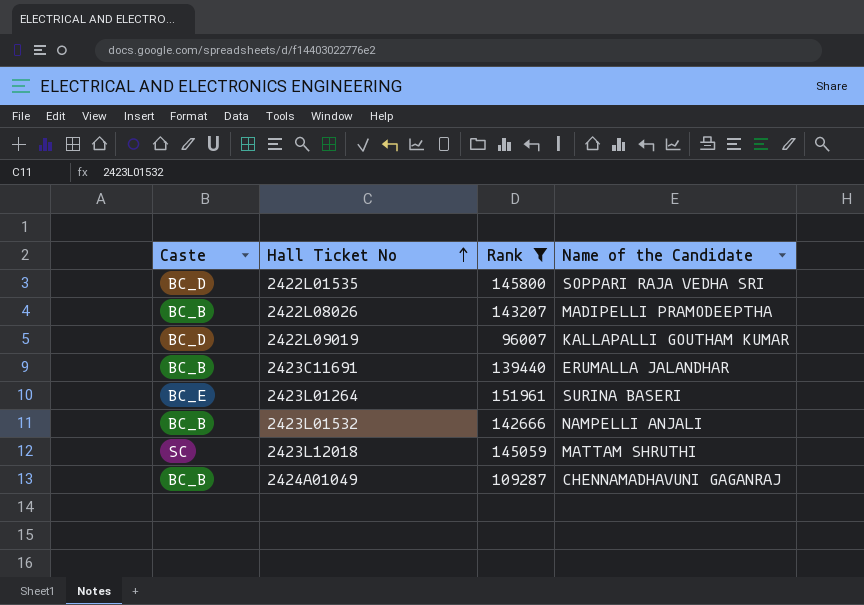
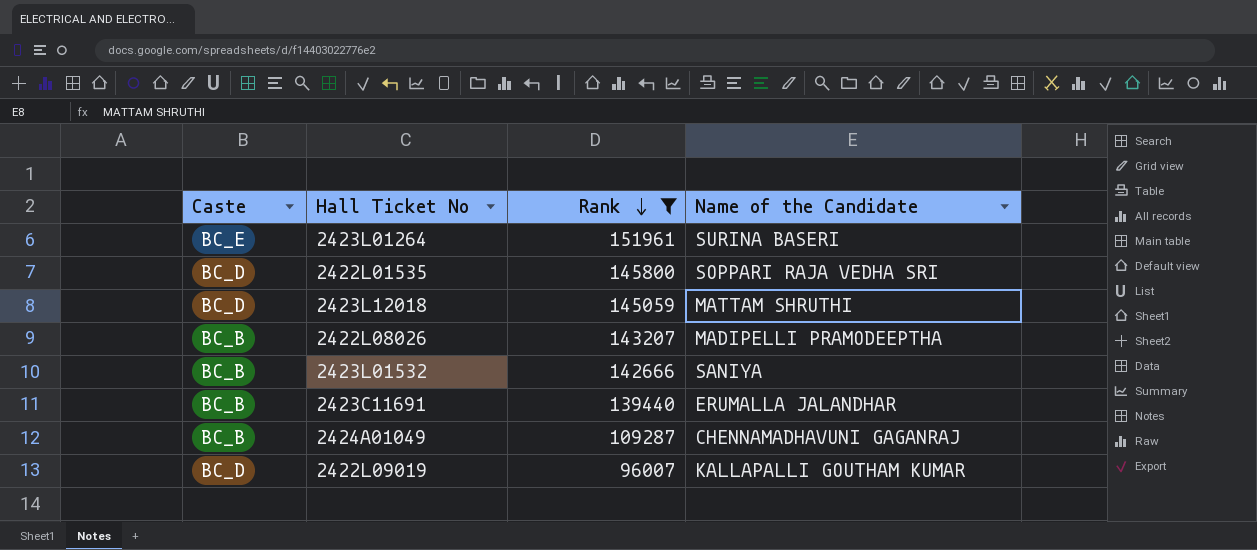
row order: Hall Ticket No ascending -> Rank descending
2423L12018 | Caste: SC -> BC_D
2423L01532 | Name of the Candidate: NAMPELLI ANJALI -> SANIYA

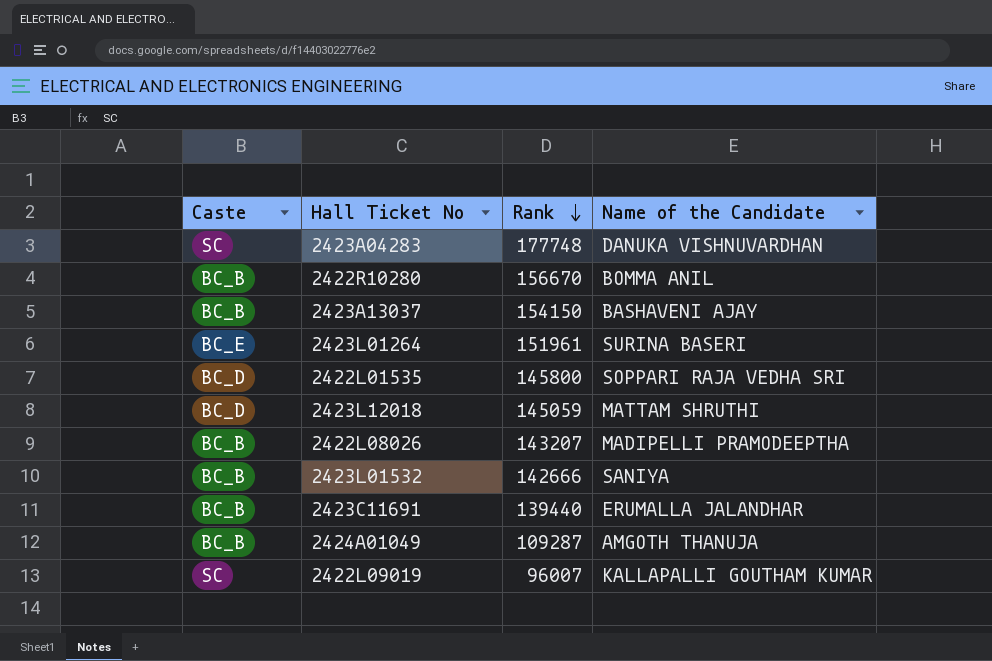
filter: Rank <= 151961 -> none
2424A01049 | Name of the Candidate: CHENNAMADHAVUNI GAGANRAJ -> AMGOTH THANUJA
2422L09019 | Caste: BC_D -> SC

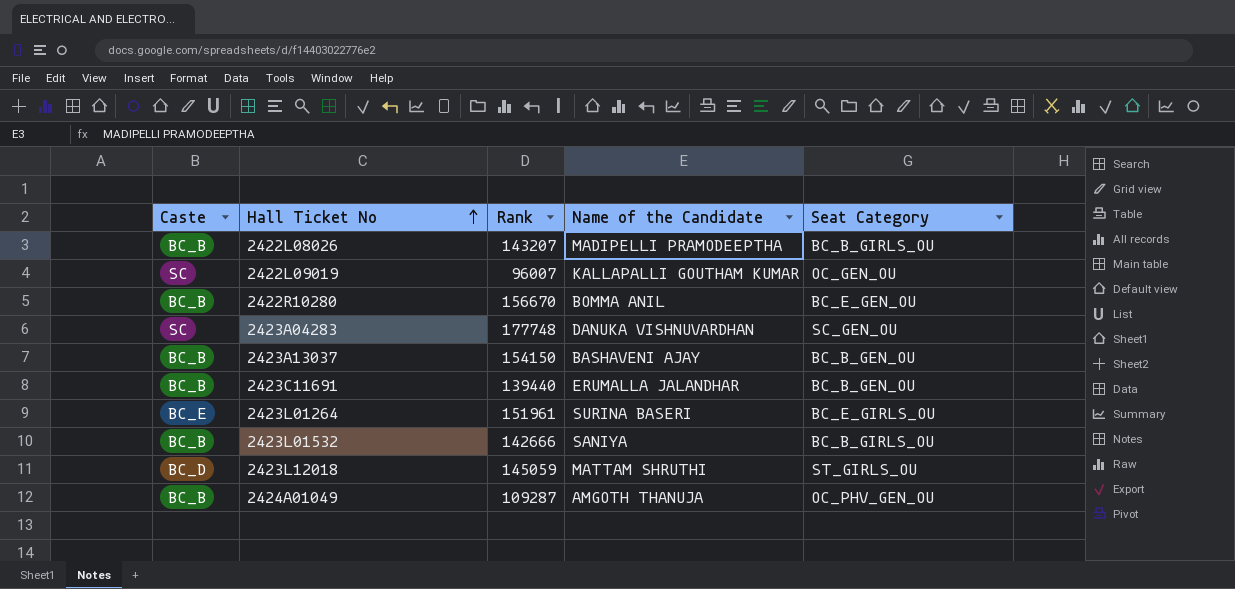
row order: Rank descending -> Hall Ticket No ascending
column Seat Category | position: none -> 5
row 2422L01535: BC_D | 145800 | SOPPARI RAJA VEDHA SRI -> none

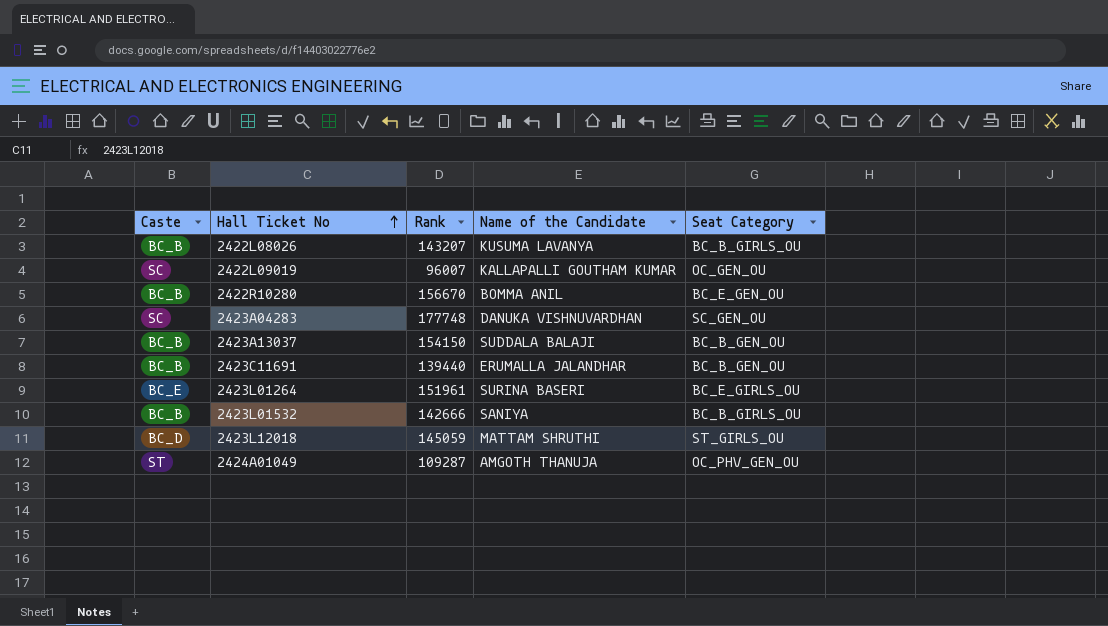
2422L08026 | Name of the Candidate: MADIPELLI PRAMODEEPTHA -> KUSUMA LAVANYA
2423A13037 | Name of the Candidate: BASHAVENI AJAY -> SUDDALA BALAJI
2424A01049 | Caste: BC_B -> ST

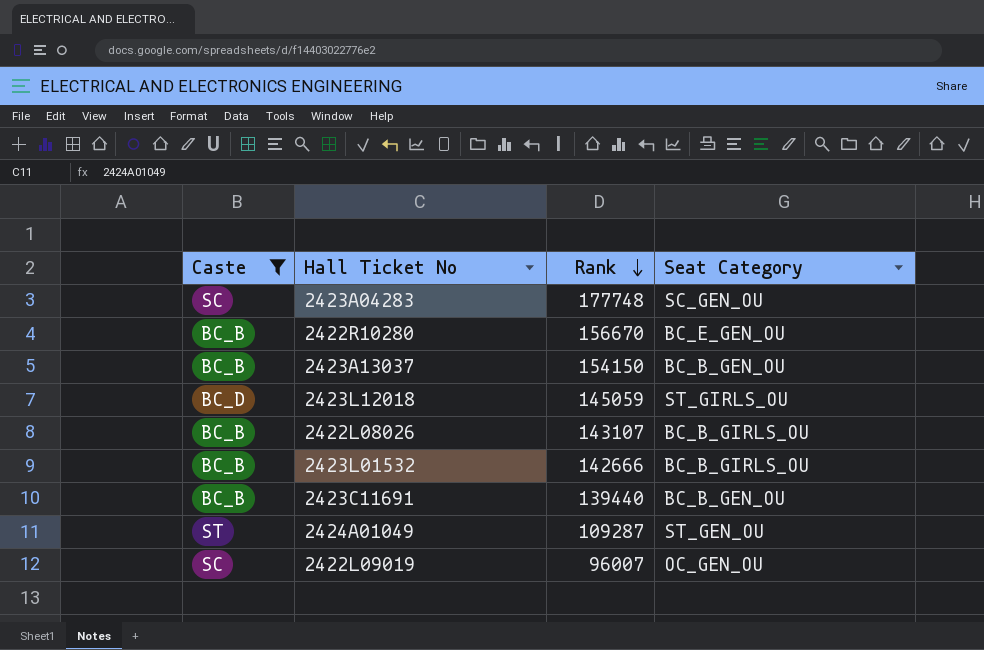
filter: none -> Caste != BC_E
row order: Hall Ticket No ascending -> Rank descending
column Name of the Candidate | position: 4 -> none
2422L08026 | Rank: 143207 -> 143107
2424A01049 | Seat Category: OC_PHV_GEN_OU -> ST_GEN_OU

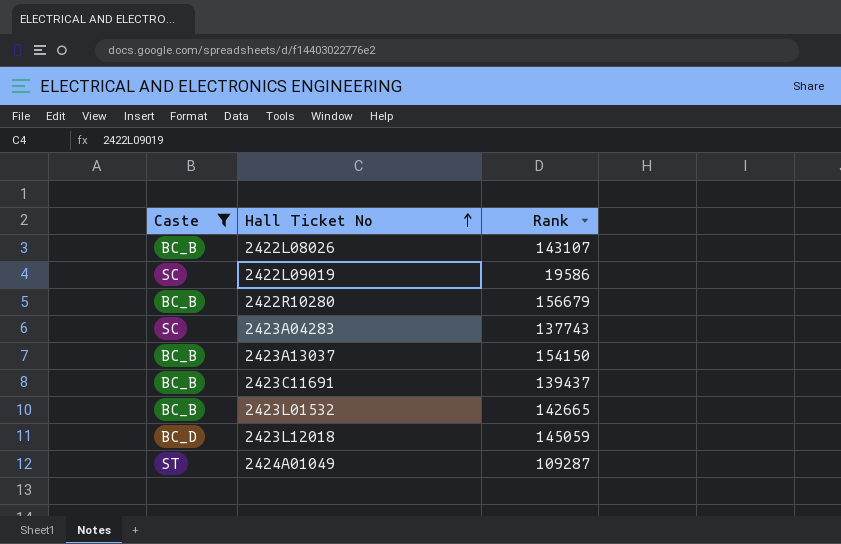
row order: Rank descending -> Hall Ticket No ascending
column Seat Category | position: 4 -> none
2422L09019 | Rank: 96007 -> 19586
2422R10280 | Rank: 156670 -> 156679
2423A04283 | Rank: 177748 -> 137743
2423C11691 | Rank: 139440 -> 139437
2423L01532 | Rank: 142666 -> 142665

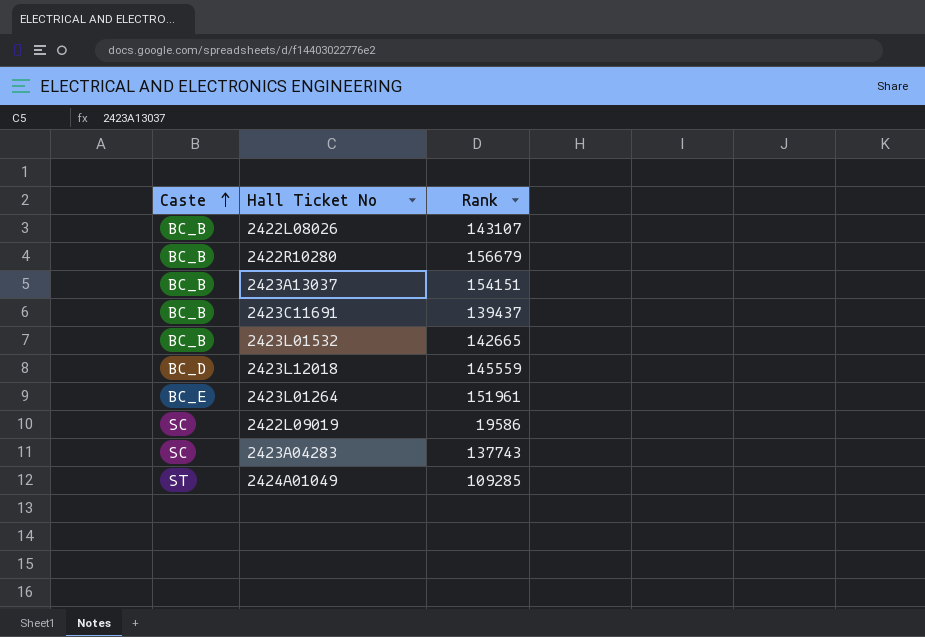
filter: Caste != BC_E -> none
row order: Hall Ticket No ascending -> Caste ascending
2423A13037 | Rank: 154150 -> 154151
2423L12018 | Rank: 145059 -> 145559
2424A01049 | Rank: 109287 -> 109285

